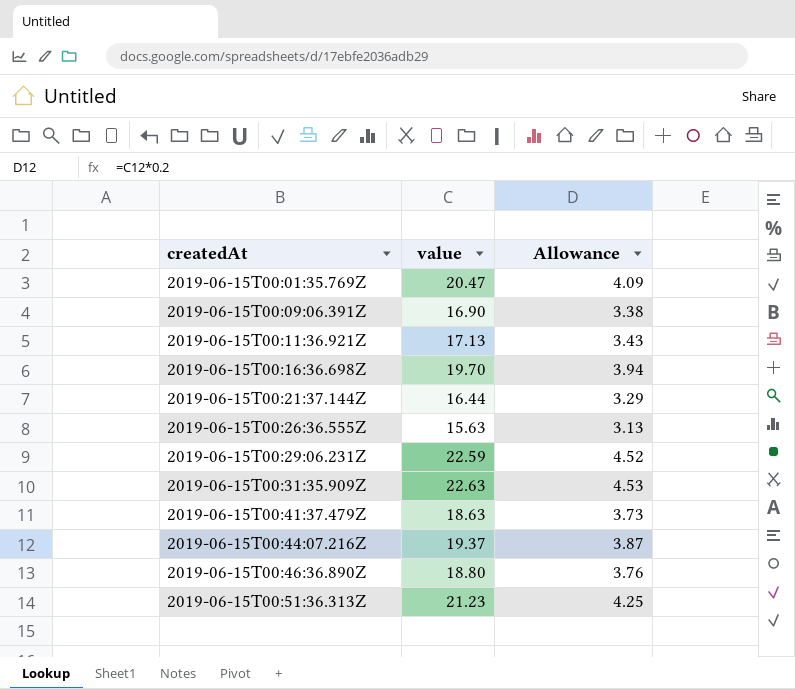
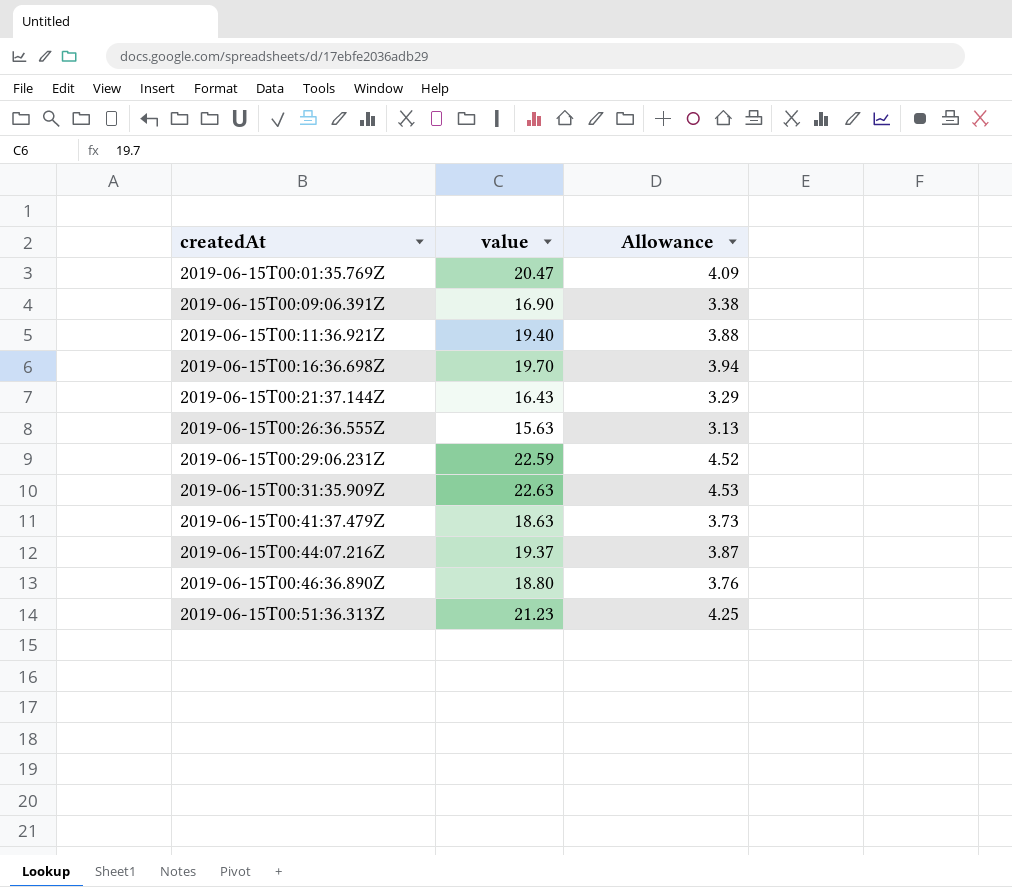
2019-06-15T00:11:36.921Z | value: 17.13 -> 19.40
2019-06-15T00:11:36.921Z | Allowance: 3.43 -> 3.88
2019-06-15T00:21:37.144Z | value: 16.44 -> 16.43

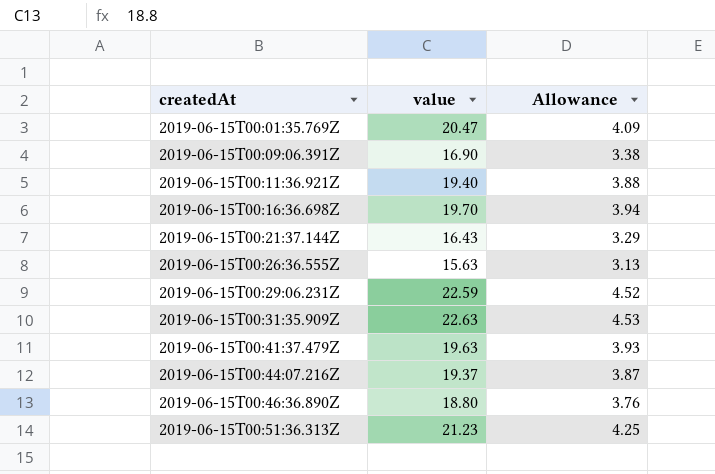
2019-06-15T00:41:37.479Z | value: 18.63 -> 19.63
2019-06-15T00:41:37.479Z | Allowance: 3.73 -> 3.93

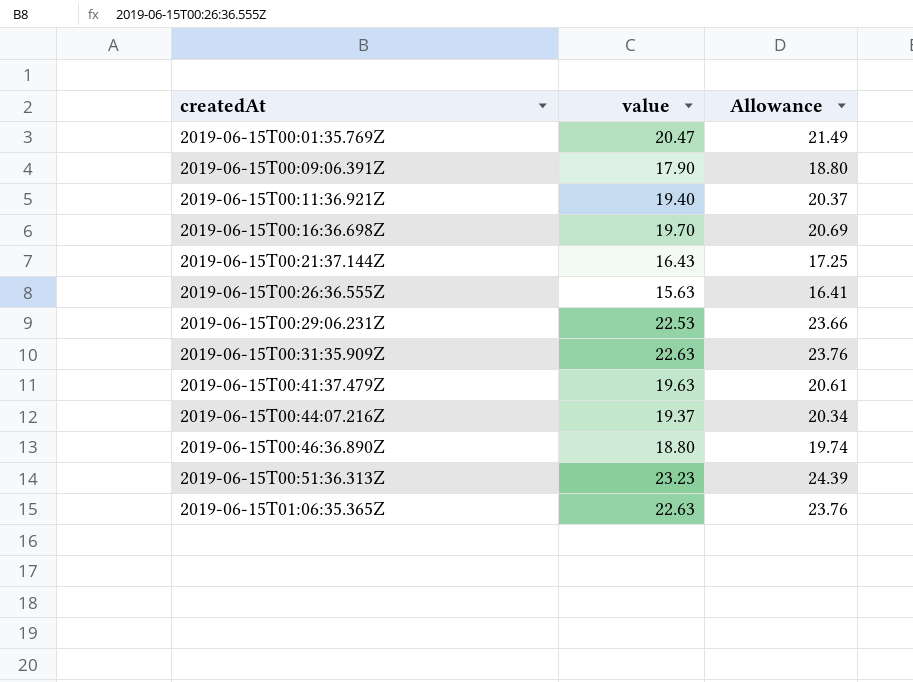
column Allowance | formula: [value] * 0.2 -> [value] * 1.05
2019-06-15T00:09:06.391Z | value: 16.90 -> 17.90
2019-06-15T00:29:06.231Z | value: 22.59 -> 22.53
2019-06-15T00:51:36.313Z | value: 21.23 -> 23.23
row 2019-06-15T01:06:35.365Z: none -> 22.63 | 23.76

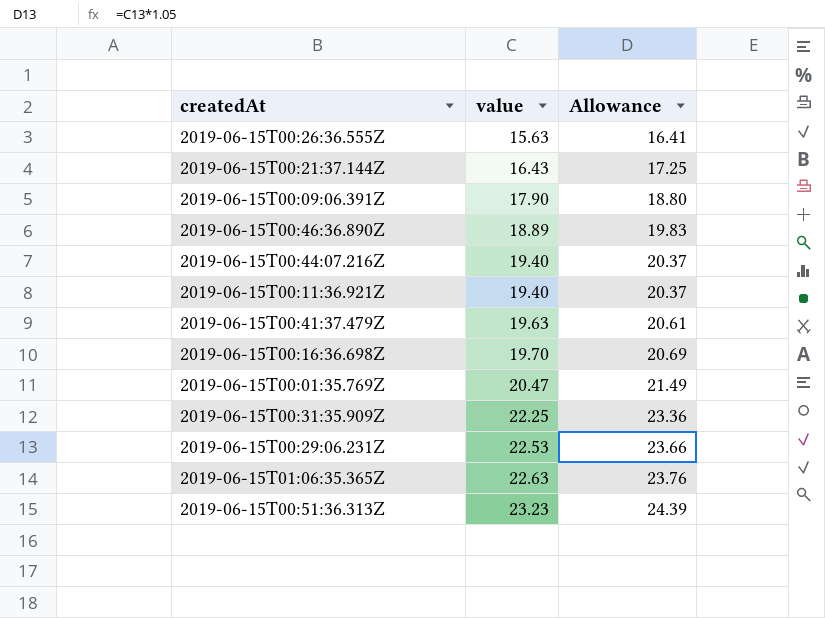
row order: createdAt ascending -> value ascending
2019-06-15T00:46:36.890Z | value: 18.80 -> 18.89
2019-06-15T00:46:36.890Z | Allowance: 19.74 -> 19.83
2019-06-15T00:44:07.216Z | value: 19.37 -> 19.40
2019-06-15T00:44:07.216Z | Allowance: 20.34 -> 20.37
2019-06-15T00:31:35.909Z | value: 22.63 -> 22.25
2019-06-15T00:31:35.909Z | Allowance: 23.76 -> 23.36

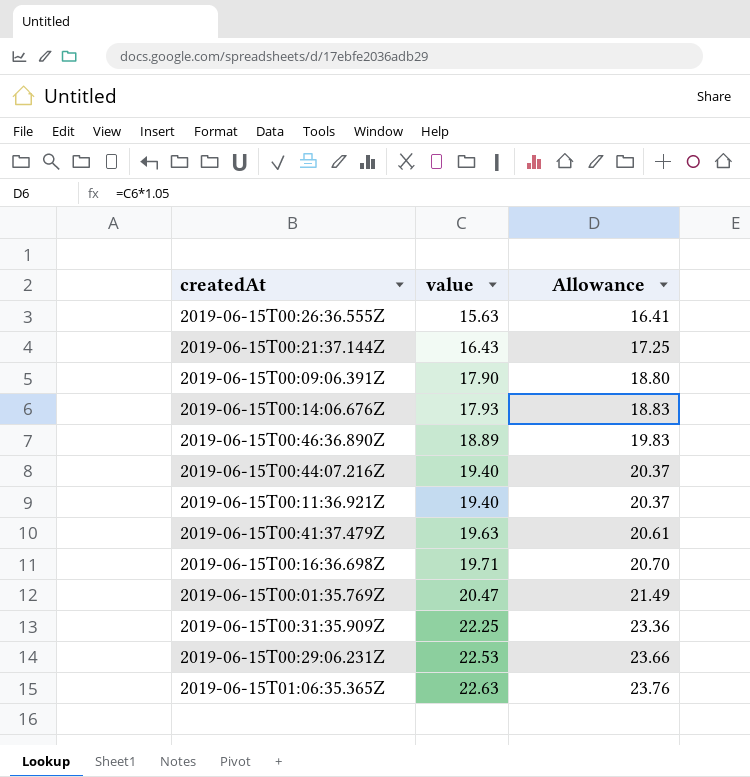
row 2019-06-15T00:51:36.313Z: 23.23 | 24.39 -> none
row 2019-06-15T00:14:06.676Z: none -> 17.93 | 18.83
2019-06-15T00:16:36.698Z | value: 19.70 -> 19.71
2019-06-15T00:16:36.698Z | Allowance: 20.69 -> 20.70

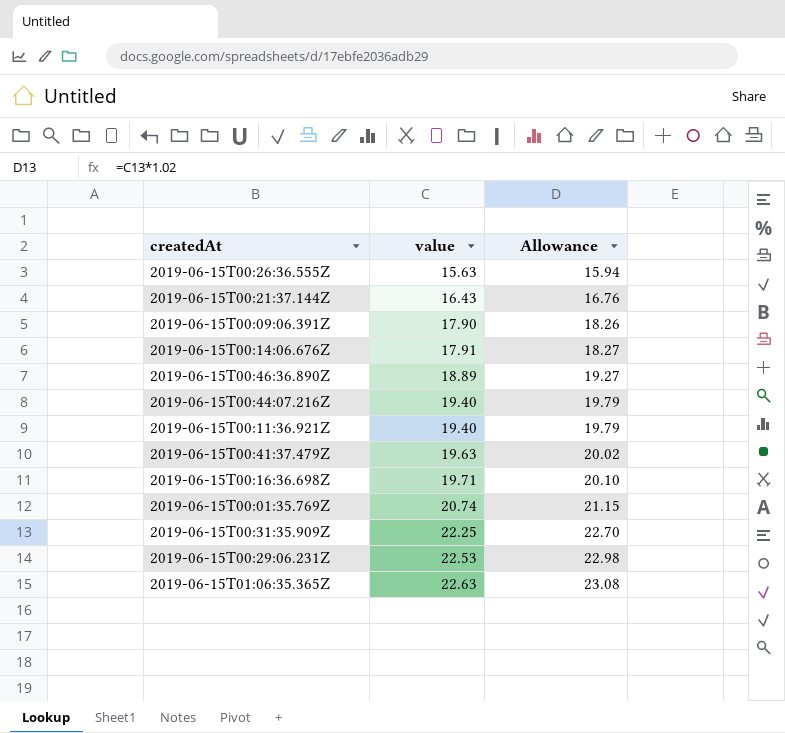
column Allowance | formula: [value] * 1.05 -> [value] * 1.02
2019-06-15T00:14:06.676Z | value: 17.93 -> 17.91
2019-06-15T00:01:35.769Z | value: 20.47 -> 20.74

